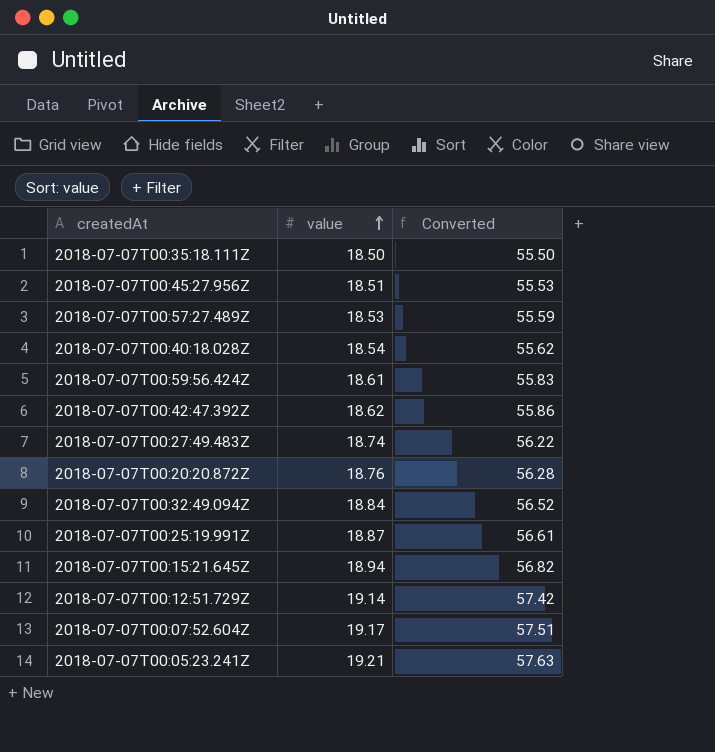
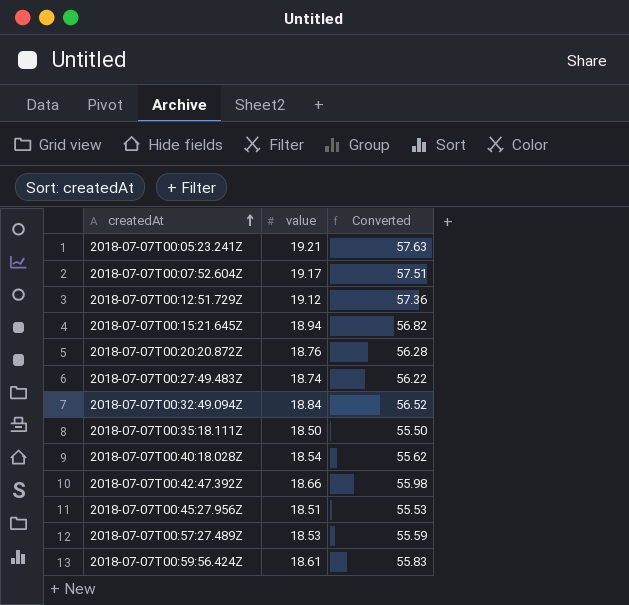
row order: value ascending -> createdAt ascending
row 2018-07-07T00:25:19.991Z: 18.87 | 56.61 -> none
2018-07-07T00:12:51.729Z | value: 19.14 -> 19.12
2018-07-07T00:12:51.729Z | Converted: 57.42 -> 57.36
2018-07-07T00:42:47.392Z | value: 18.62 -> 18.66
2018-07-07T00:42:47.392Z | Converted: 55.86 -> 55.98

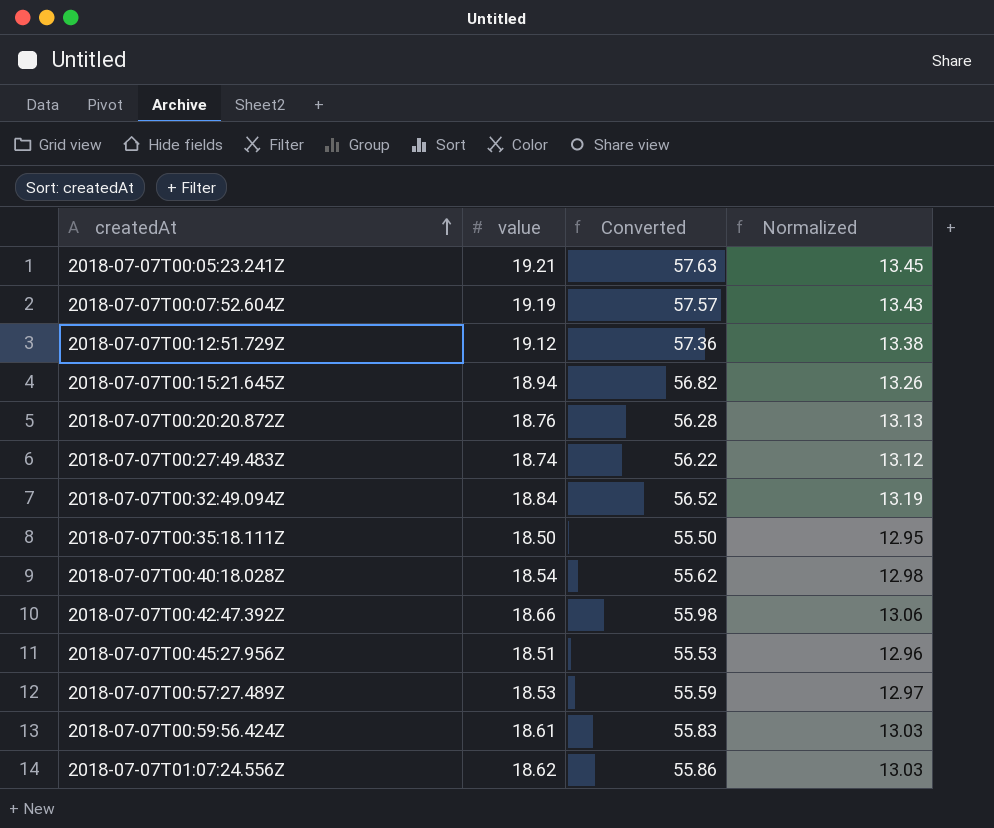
column Normalized | formula: none -> [value] * 0.7
2018-07-07T00:07:52.604Z | value: 19.17 -> 19.19
2018-07-07T00:07:52.604Z | Converted: 57.51 -> 57.57
row 2018-07-07T01:07:24.556Z: none -> 18.62 | 55.86 | 13.03

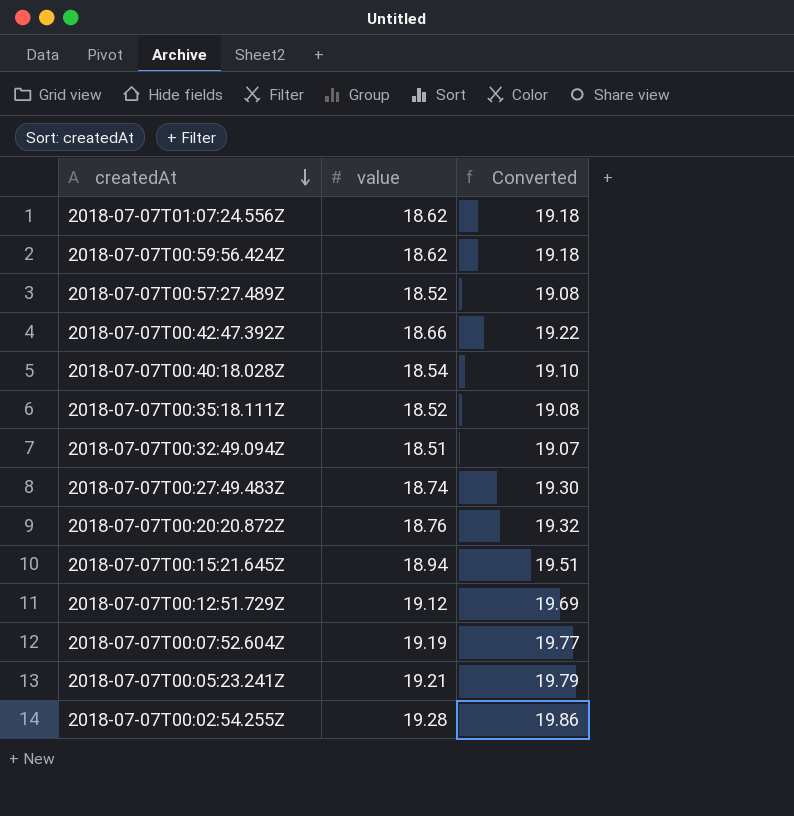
row order: createdAt ascending -> createdAt descending
column Normalized | formula: [value] * 0.7 -> none
column Converted | formula: [value] * 3 -> [value] * 1.03
row 2018-07-07T00:45:27.956Z: 18.51 | 55.53 | 12.96 -> none
2018-07-07T00:59:56.424Z | value: 18.61 -> 18.62
2018-07-07T00:57:27.489Z | value: 18.53 -> 18.52
2018-07-07T00:35:18.111Z | value: 18.50 -> 18.52
2018-07-07T00:32:49.094Z | value: 18.84 -> 18.51
row 2018-07-07T00:02:54.255Z: none -> 19.28 | 19.86

